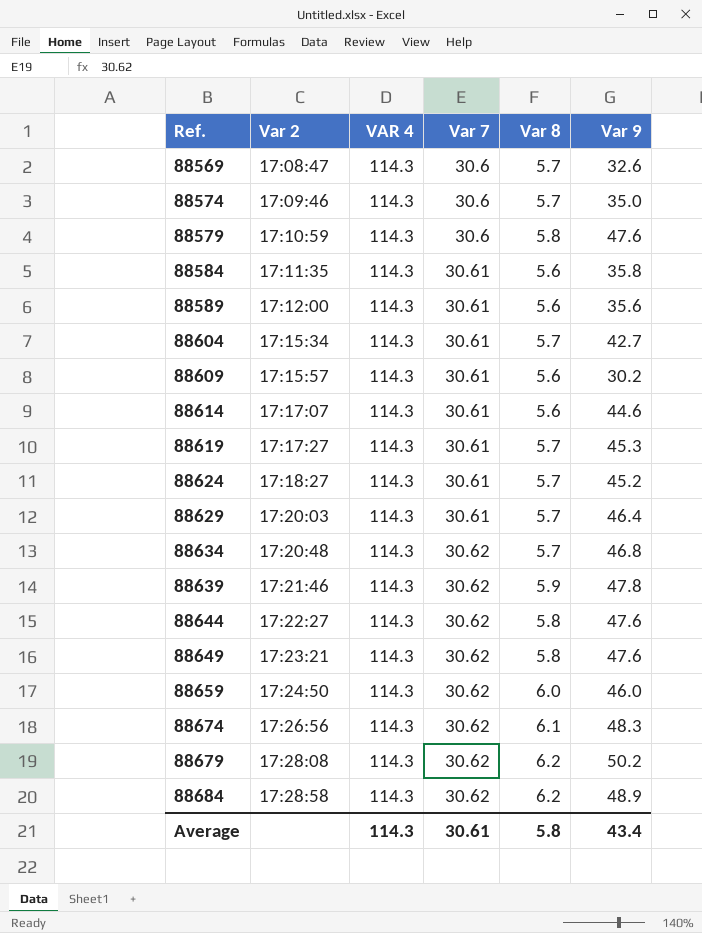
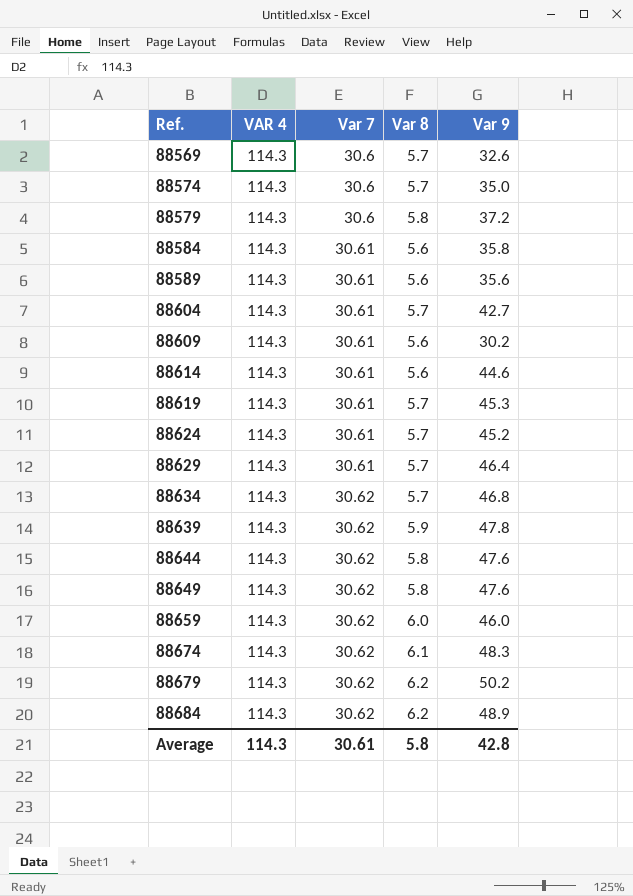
column Var 2 | position: 2 -> none
88579 | Var 9: 47.6 -> 37.2
Average | Var 9: 43.4 -> 42.8

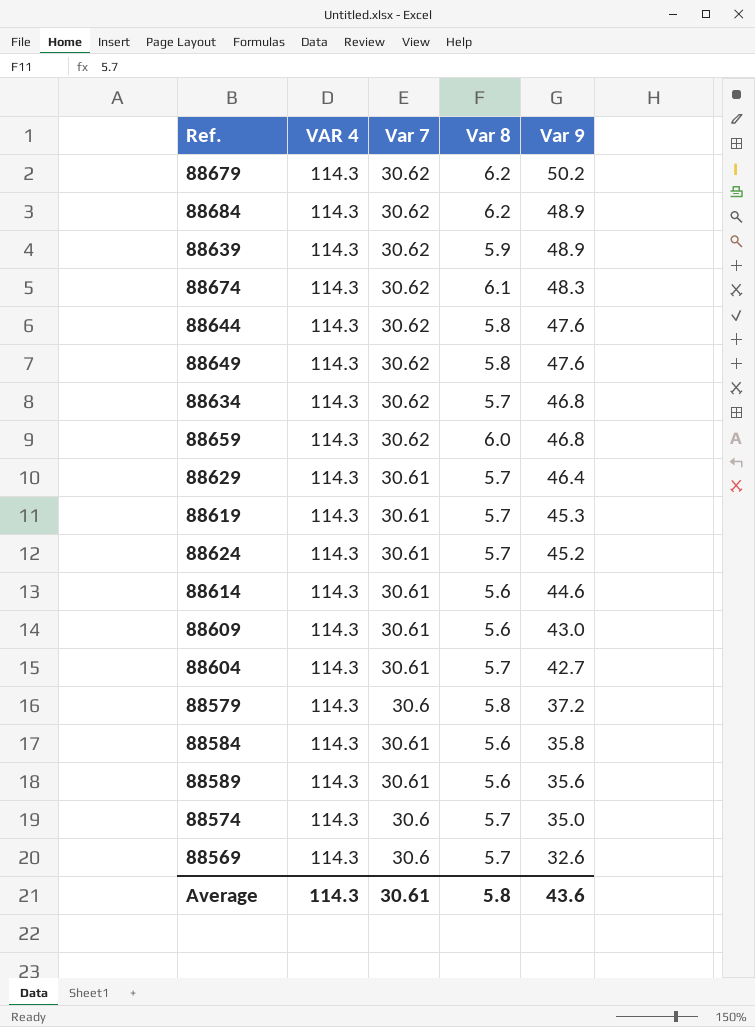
row order: Ref. ascending -> Var 9 descending
88639 | Var 9: 47.8 -> 48.9
88659 | Var 9: 46.0 -> 46.8
88609 | Var 9: 30.2 -> 43.0
Average | Var 9: 42.8 -> 43.6

